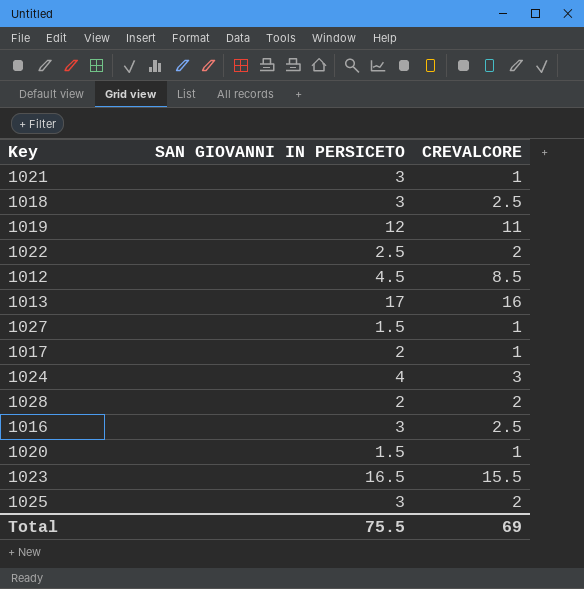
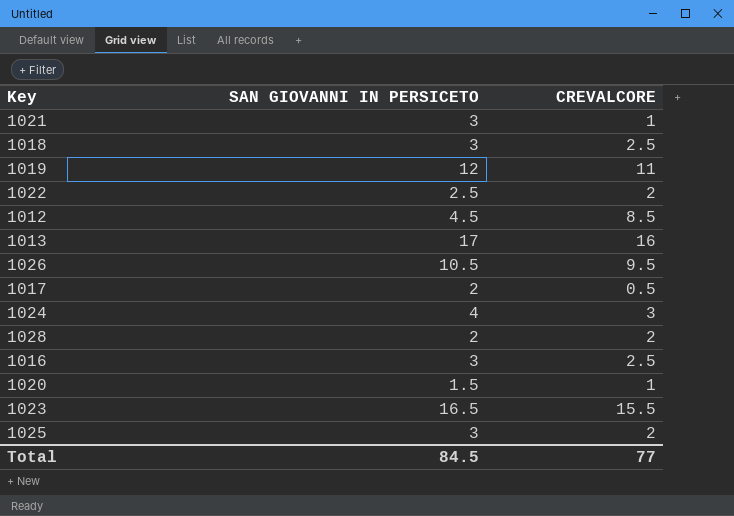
row 1027: 1.5 | 1 -> none
row 1026: none -> 10.5 | 9.5
1017 | CREVALCORE: 1 -> 0.5
Total | SAN GIOVANNI IN PERSICETO: 75.5 -> 84.5
Total | CREVALCORE: 69 -> 77

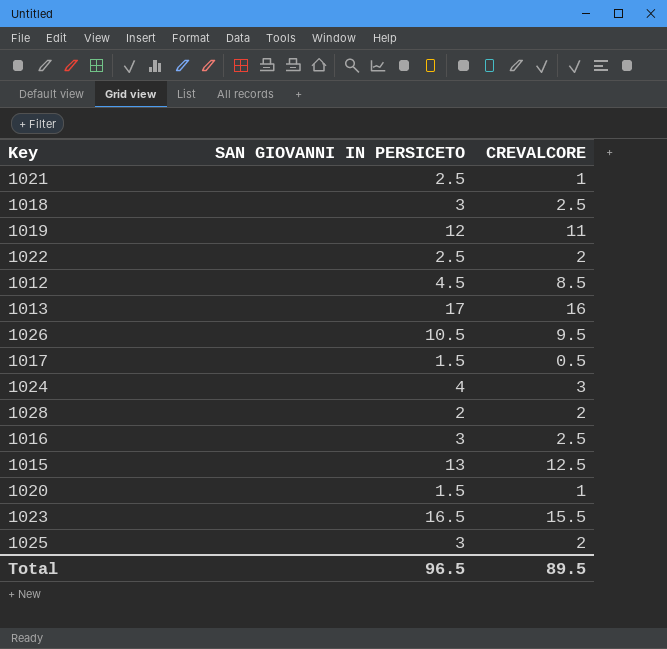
1021 | SAN GIOVANNI IN PERSICETO: 3 -> 2.5
1017 | SAN GIOVANNI IN PERSICETO: 2 -> 1.5
row 1015: none -> 13 | 12.5
Total | SAN GIOVANNI IN PERSICETO: 84.5 -> 96.5
Total | CREVALCORE: 77 -> 89.5

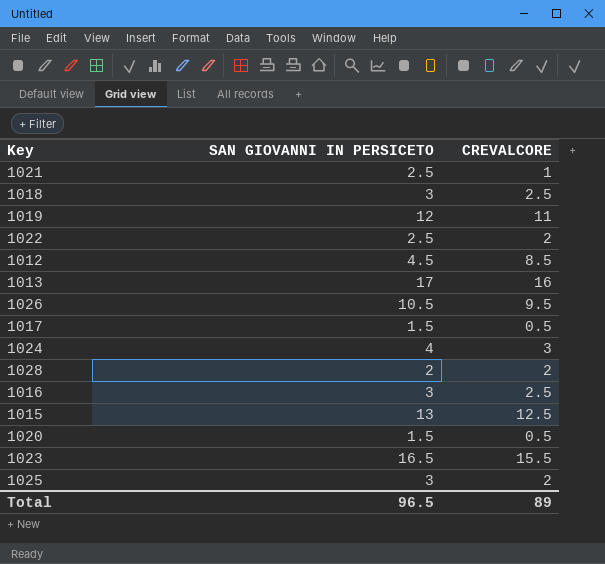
1020 | CREVALCORE: 1 -> 0.5
Total | CREVALCORE: 89.5 -> 89

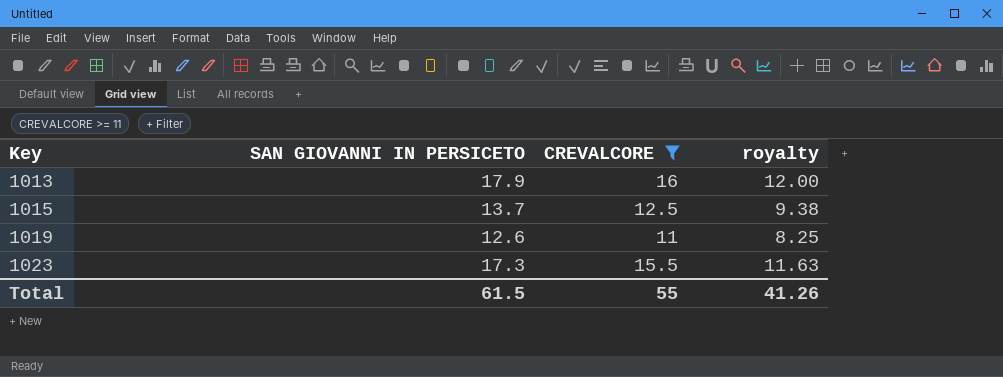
filter: none -> CREVALCORE >= 11
row order: none -> Key ascending
column royalty | formula: none -> [CREVALCORE] * 0.75
1013 | SAN GIOVANNI IN PERSICETO: 17 -> 17.9
1015 | SAN GIOVANNI IN PERSICETO: 13 -> 13.7
1019 | SAN GIOVANNI IN PERSICETO: 12 -> 12.6
1023 | SAN GIOVANNI IN PERSICETO: 16.5 -> 17.3
Total | SAN GIOVANNI IN PERSICETO: 96.5 -> 61.5
Total | CREVALCORE: 89 -> 55

